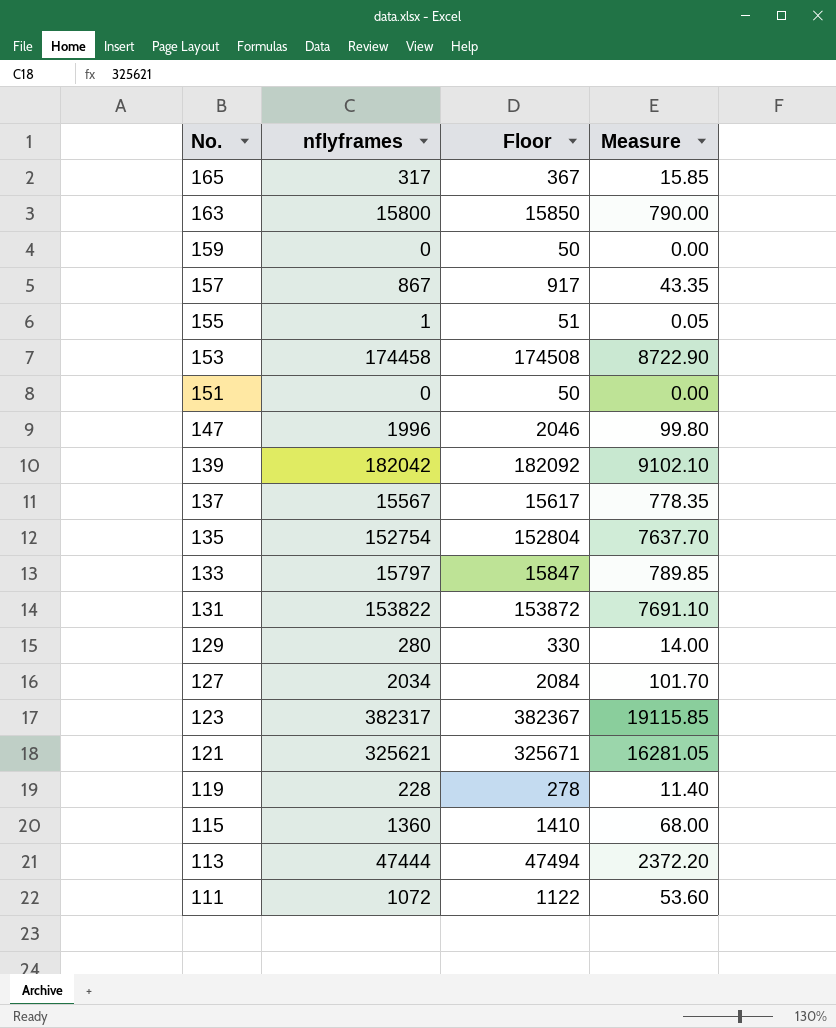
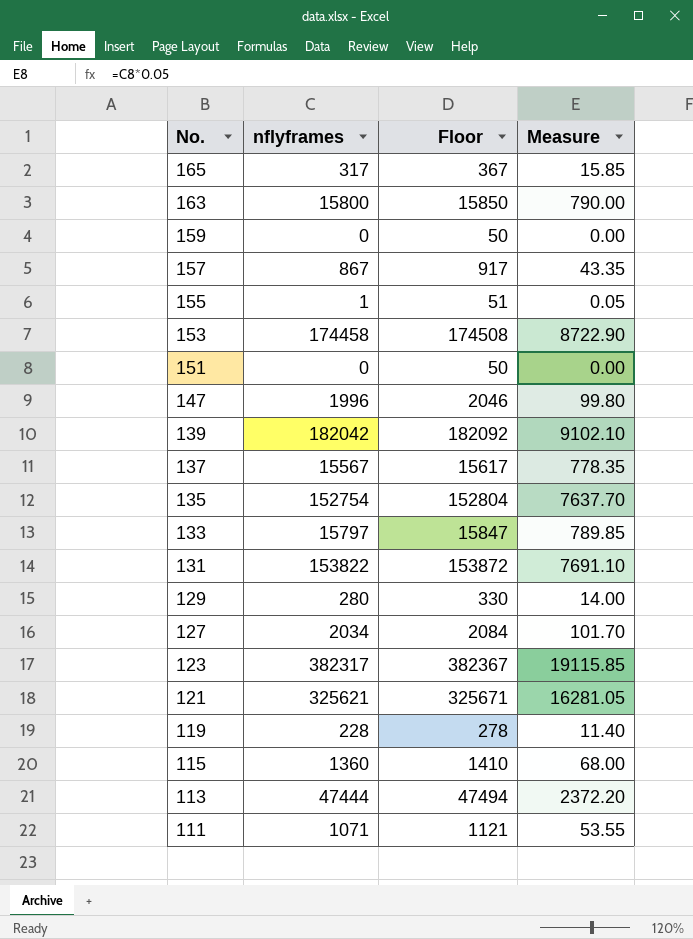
111 | nflyframes: 1072 -> 1071
111 | Floor: 1122 -> 1121
111 | Measure: 53.60 -> 53.55

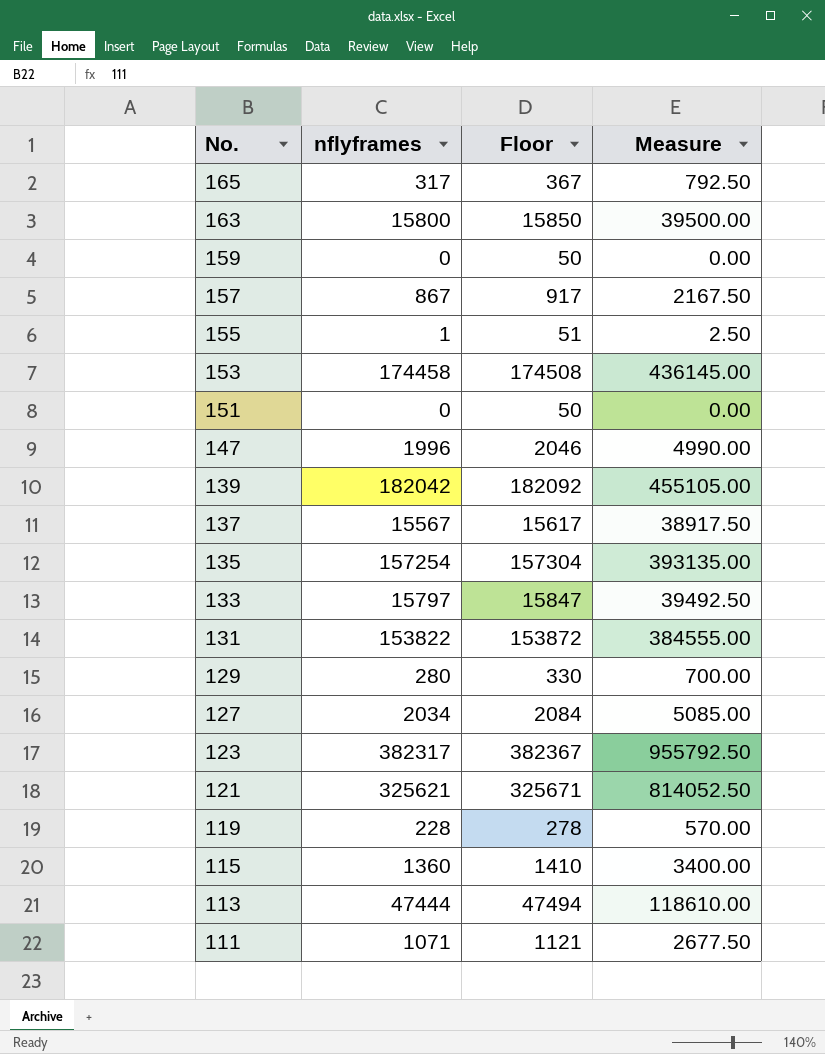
column Measure | formula: [nflyframes] * 0.05 -> [nflyframes] * 2.5
135 | nflyframes: 152754 -> 157254
135 | Floor: 152804 -> 157304

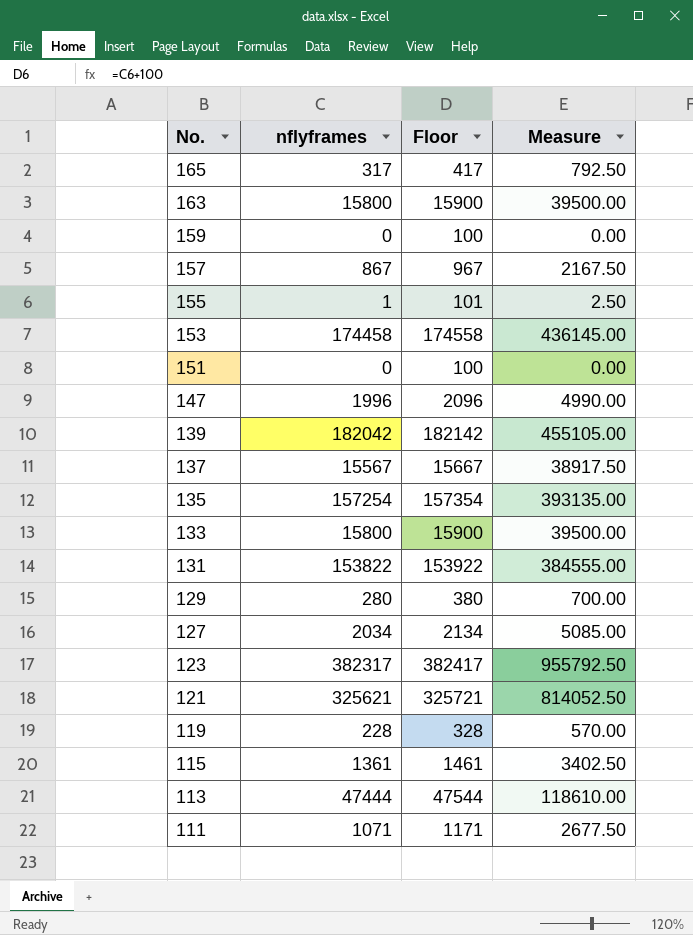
column Floor | formula: [nflyframes] + 50 -> [nflyframes] + 100
133 | nflyframes: 15797 -> 15800
133 | Measure: 39492.50 -> 39500.00
115 | nflyframes: 1360 -> 1361
115 | Measure: 3400.00 -> 3402.50

